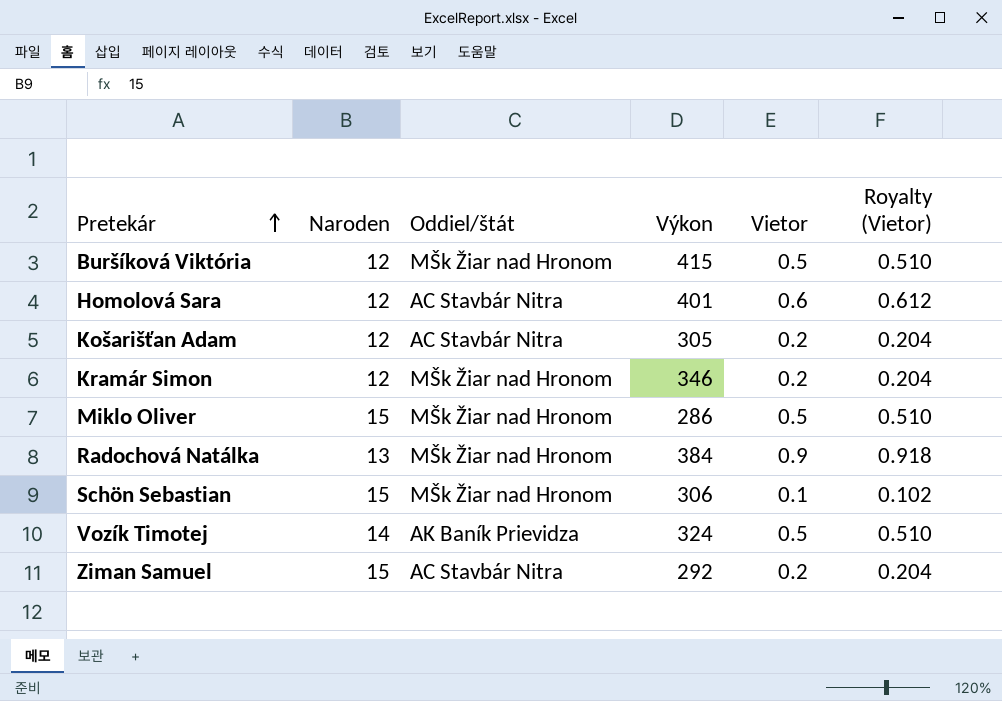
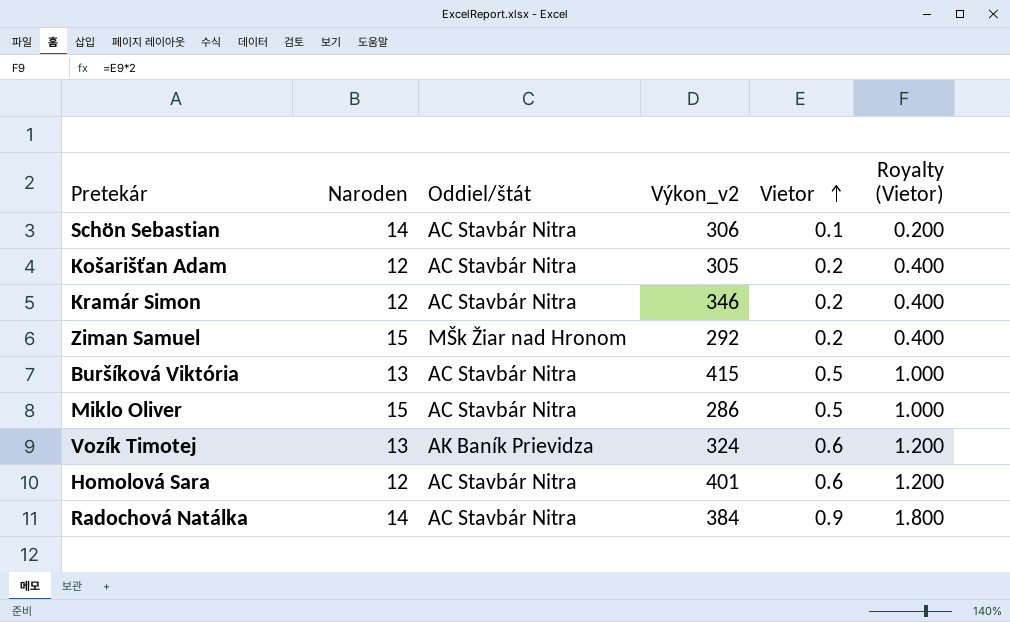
row order: Pretekár ascending -> Vietor ascending
column name: Výkon -> Výkon_v2
column Royalty (Vietor) | formula: [Vietor] * 1.02 -> [Vietor] * 2
Schön Sebastian | Naroden: 15 -> 14
Schön Sebastian | Oddiel/štát: MŠk Žiar nad Hronom -> AC Stavbár Nitra
Kramár Simon | Oddiel/štát: MŠk Žiar nad Hronom -> AC Stavbár Nitra
Ziman Samuel | Oddiel/štát: AC Stavbár Nitra -> MŠk Žiar nad Hronom
Buršíková Viktória | Naroden: 12 -> 13
Buršíková Viktória | Oddiel/štát: MŠk Žiar nad Hronom -> AC Stavbár Nitra
Miklo Oliver | Oddiel/štát: MŠk Žiar nad Hronom -> AC Stavbár Nitra
Vozík Timotej | Naroden: 14 -> 13
Vozík Timotej | Vietor: 0.5 -> 0.6
Radochová Natálka | Naroden: 13 -> 14
Radochová Natálka | Oddiel/štát: MŠk Žiar nad Hronom -> AC Stavbár Nitra

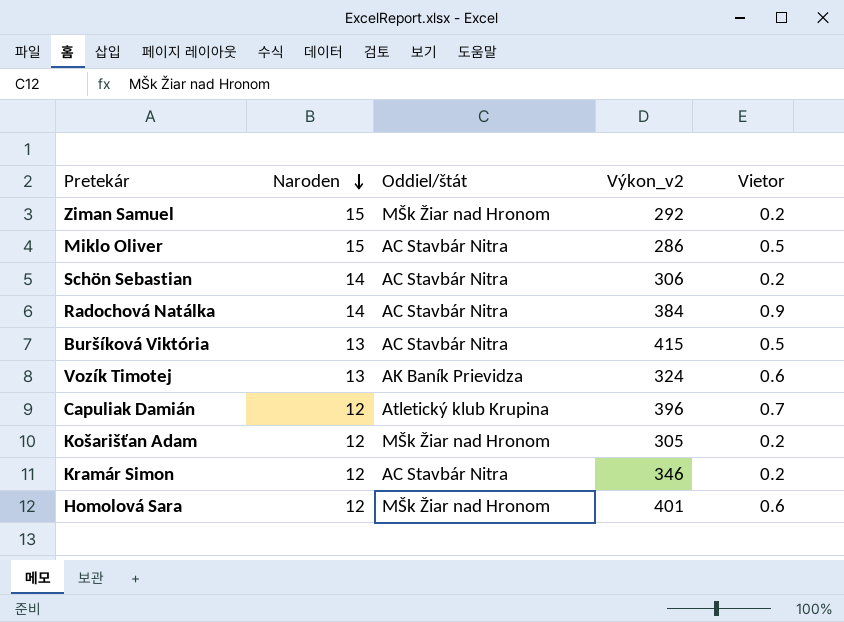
row order: Vietor ascending -> Naroden descending
column Royalty (Vietor) | formula: [Vietor] * 2 -> none
Schön Sebastian | Vietor: 0.1 -> 0.2
row Capuliak Damián: none -> 12 | Atletický klub Krupina | 396 | 0.7
Košarišťan Adam | Oddiel/štát: AC Stavbár Nitra -> MŠk Žiar nad Hronom
Homolová Sara | Oddiel/štát: AC Stavbár Nitra -> MŠk Žiar nad Hronom

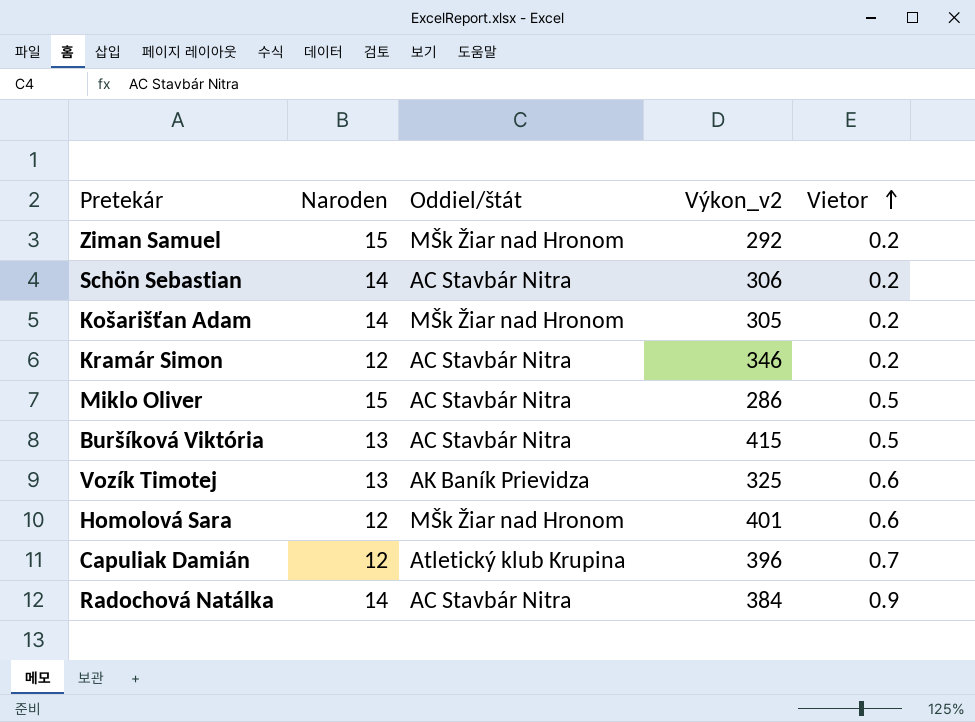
row order: Naroden descending -> Vietor ascending
Košarišťan Adam | Naroden: 12 -> 14
Vozík Timotej | Výkon_v2: 324 -> 325

